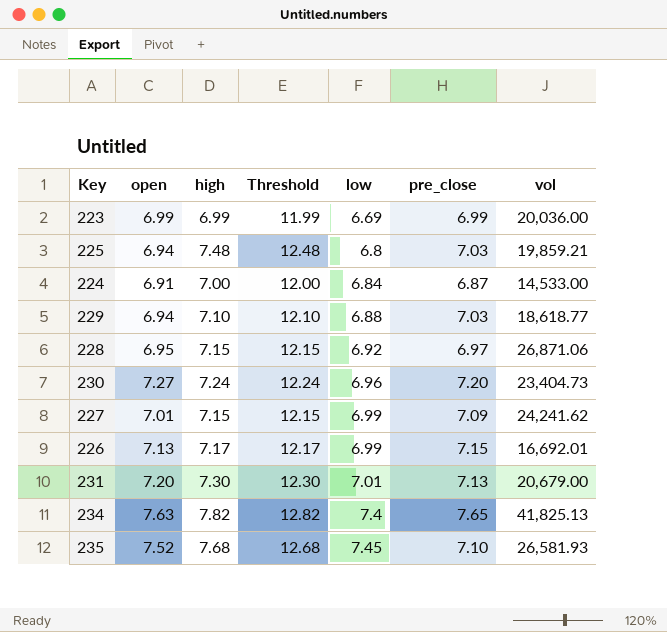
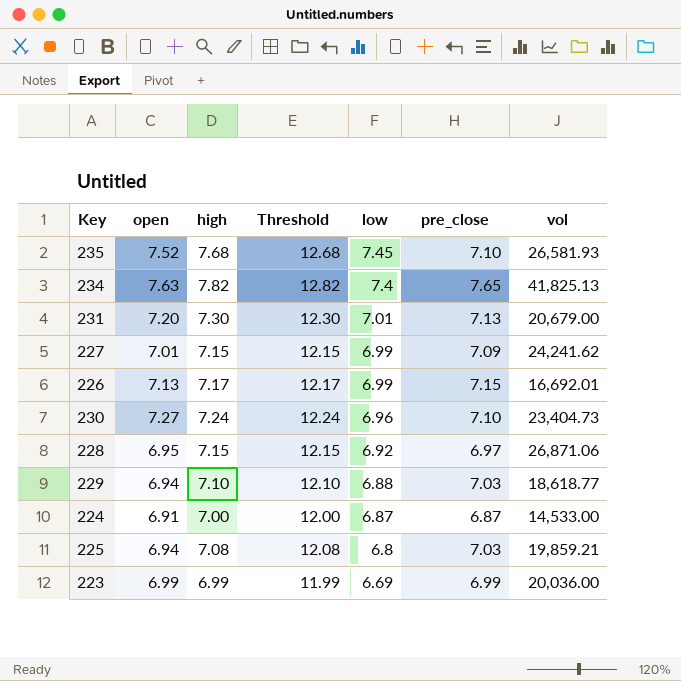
row order: low ascending -> low descending
230 | pre_close: 7.20 -> 7.10
224 | low: 6.84 -> 6.87
225 | high: 7.48 -> 7.08
225 | Threshold: 12.48 -> 12.08

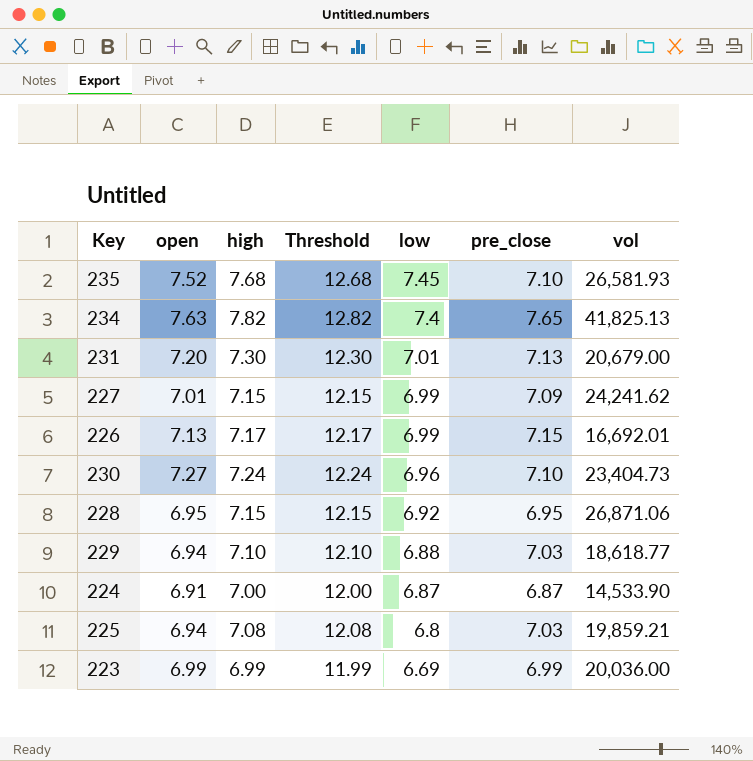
228 | pre_close: 6.97 -> 6.95
224 | vol: 14,533.00 -> 14,533.90

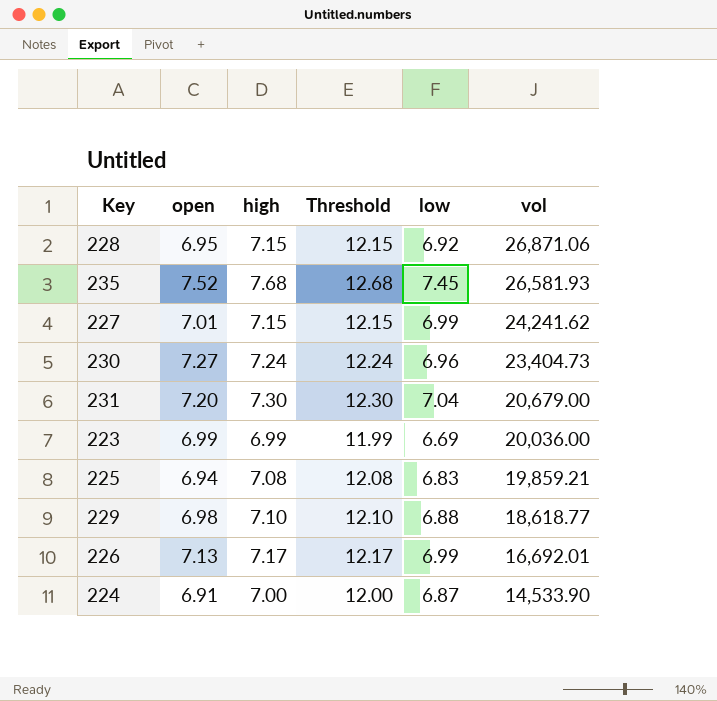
row order: low descending -> vol descending
column pre_close | position: 6 -> none
row 234: 7.63 | 7.82 | 12.82 | 7.4 | 7.65 | 41,825.13 -> none
231 | low: 7.01 -> 7.04
225 | low: 6.8 -> 6.83
229 | open: 6.94 -> 6.98

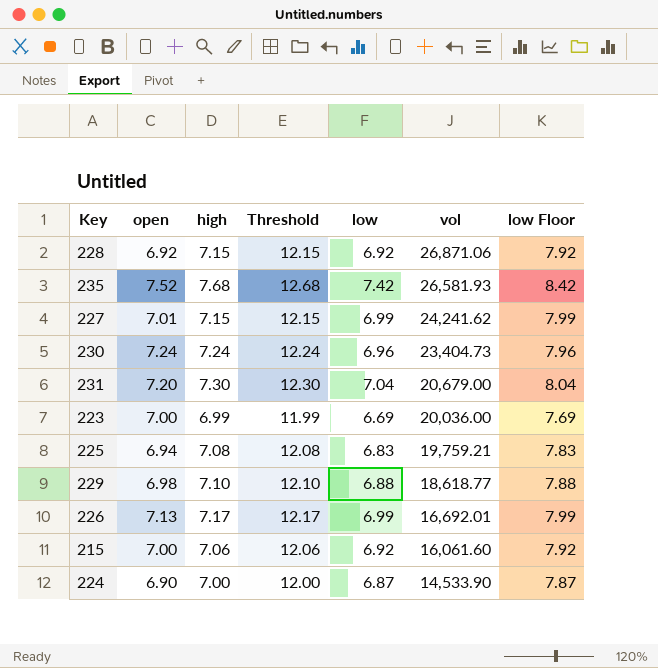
column low Floor | formula: none -> [low] + 1
228 | open: 6.95 -> 6.92
235 | low: 7.45 -> 7.42
230 | open: 7.27 -> 7.24
223 | open: 6.99 -> 7.00
225 | vol: 19,859.21 -> 19,759.21
row 215: none -> 7.00 | 7.06 | 12.06 | 6.92 | 16,061.60 | 7.92
224 | open: 6.91 -> 6.90

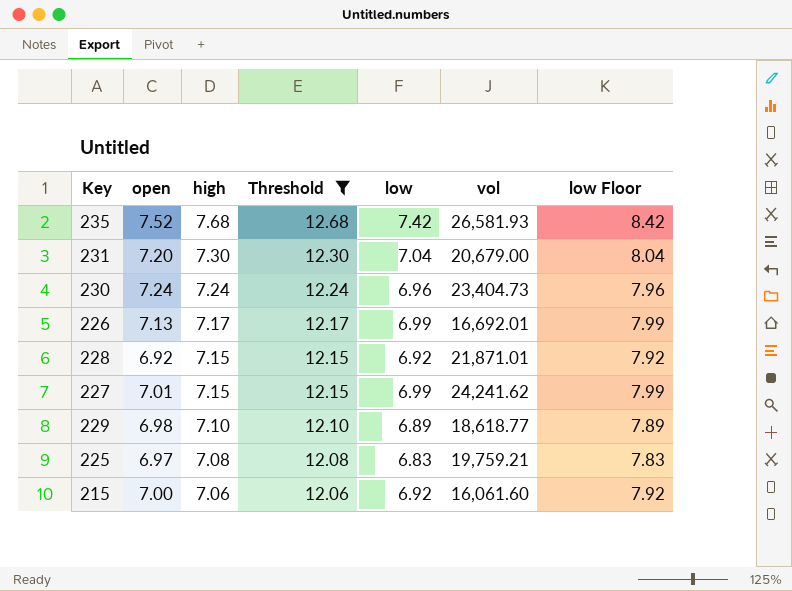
filter: none -> Threshold >= 12.06
row order: vol descending -> high descending
228 | vol: 26,871.06 -> 21,871.01
229 | low: 6.88 -> 6.89
229 | low Floor: 7.88 -> 7.89
225 | open: 6.94 -> 6.97

